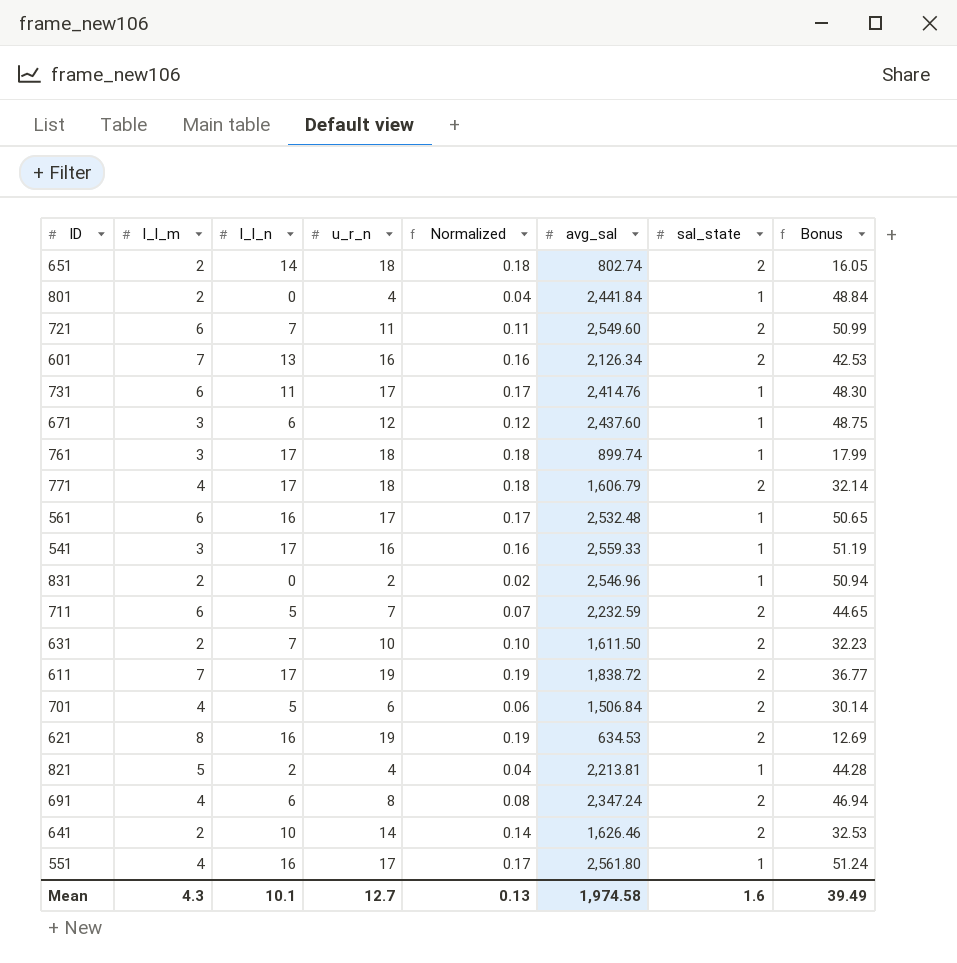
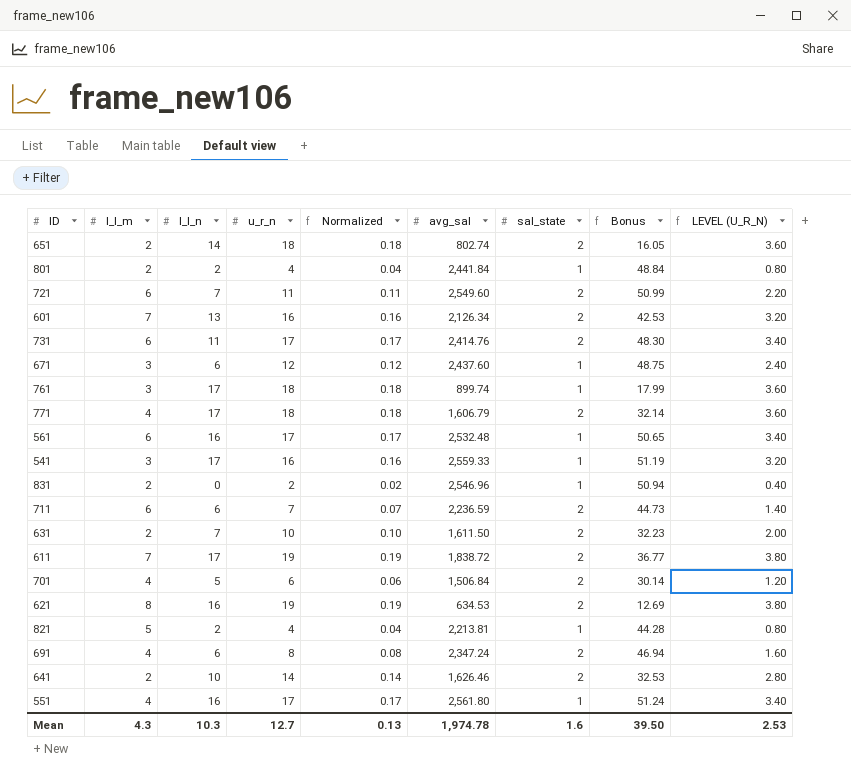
column LEVEL (U_R_N) | formula: none -> [u_r_n] * 0.2
801 | l_l_n: 0 -> 2
731 | sal_state: 1 -> 2
711 | l_l_n: 5 -> 6
711 | avg_sal: 2,232.59 -> 2,236.59
711 | Bonus: 44.65 -> 44.73
Mean | l_l_n: 10.1 -> 10.3
Mean | avg_sal: 1,974.58 -> 1,974.78
Mean | Bonus: 39.49 -> 39.50

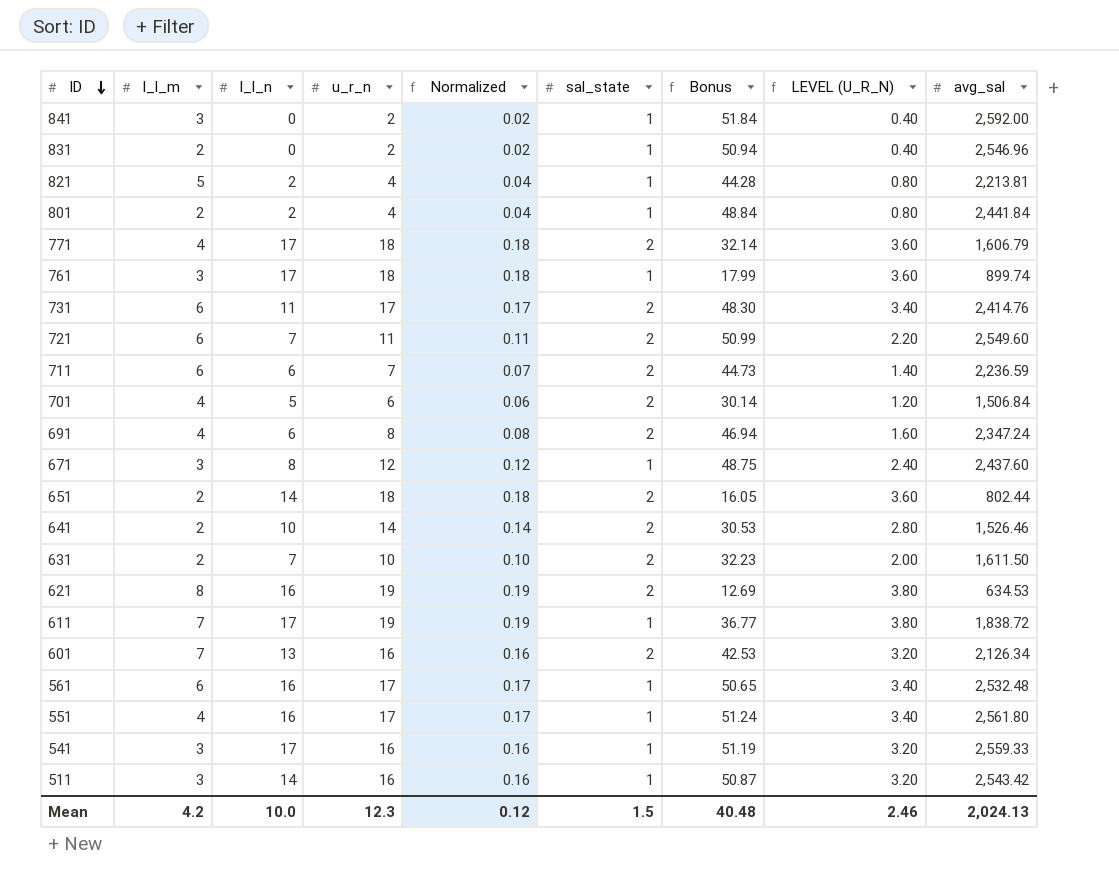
row order: none -> ID descending
column avg_sal | position: 6 -> 9
row 841: none -> 3 | 0 | 2 | 0.02 | 1 | 51.84 | 0.40 | 2,592.00
671 | l_l_n: 6 -> 8
651 | avg_sal: 802.74 -> 802.44
641 | Bonus: 32.53 -> 30.53
641 | avg_sal: 1,626.46 -> 1,526.46
611 | sal_state: 2 -> 1
row 511: none -> 3 | 14 | 16 | 0.16 | 1 | 50.87 | 3.20 | 2,543.42
Mean | l_l_m: 4.3 -> 4.2
Mean | l_l_n: 10.3 -> 10.0
Mean | u_r_n: 12.7 -> 12.3
Mean | Normalized: 0.13 -> 0.12
Mean | sal_state: 1.6 -> 1.5
Mean | Bonus: 39.50 -> 40.48
Mean | LEVEL (U_R_N): 2.53 -> 2.46
Mean | avg_sal: 1,974.78 -> 2,024.13

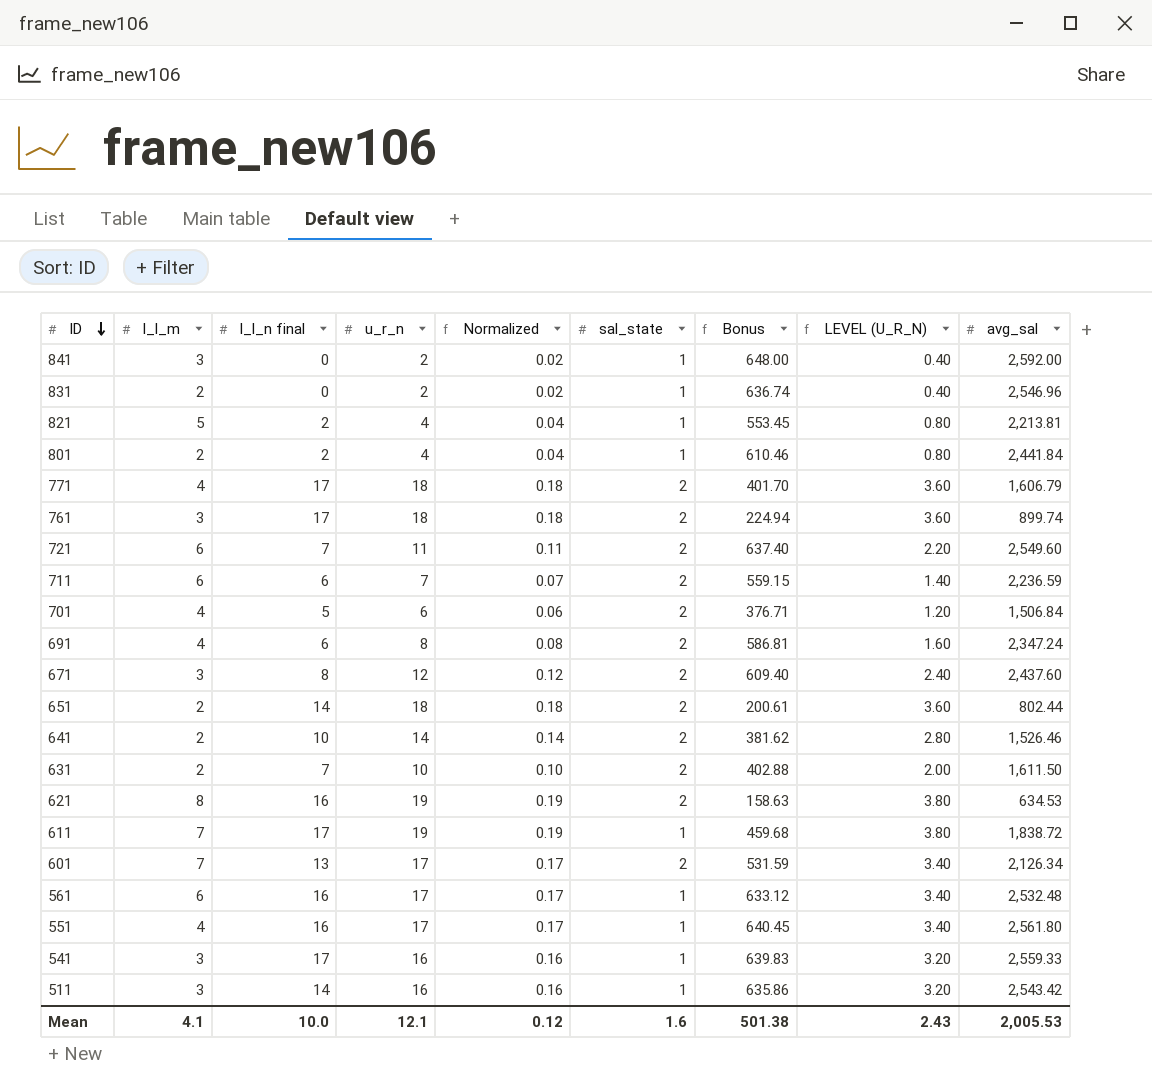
column name: l_l_n -> l_l_n final
column Bonus | formula: [avg_sal] * 0.02 -> [avg_sal] * 0.25
row 731: 6 | 11 | 17 | 0.17 | 2 | 48.30 | 3.40 | 2,414.76 -> none
761 | sal_state: 1 -> 2
671 | sal_state: 1 -> 2
601 | u_r_n: 16 -> 17
601 | Normalized: 0.16 -> 0.17
601 | LEVEL (U_R_N): 3.20 -> 3.40
Mean | l_l_m: 4.2 -> 4.1
Mean | u_r_n: 12.3 -> 12.1
Mean | sal_state: 1.5 -> 1.6
Mean | Bonus: 40.48 -> 501.38
Mean | LEVEL (U_R_N): 2.46 -> 2.43
Mean | avg_sal: 2,024.13 -> 2,005.53

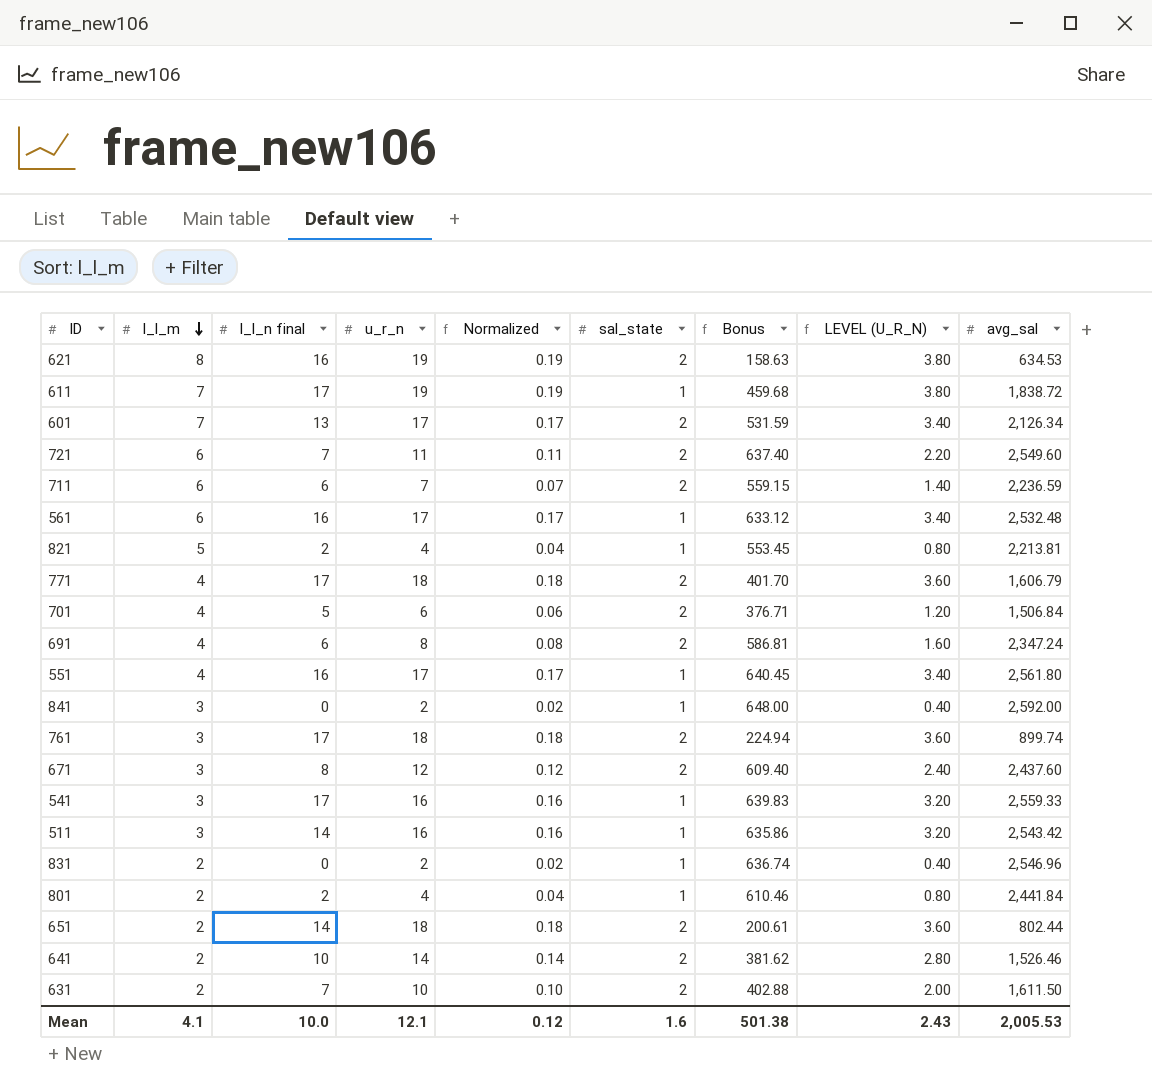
row order: ID descending -> l_l_m descending

